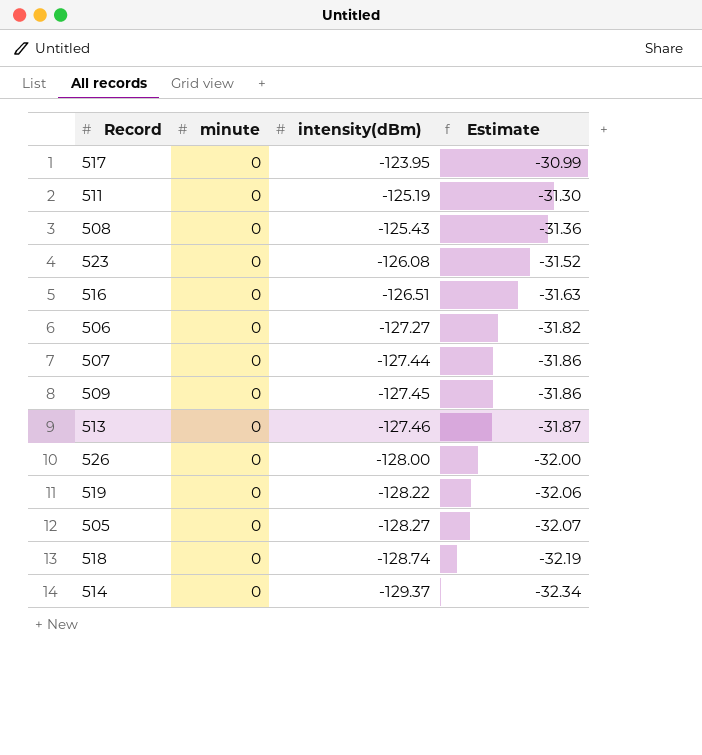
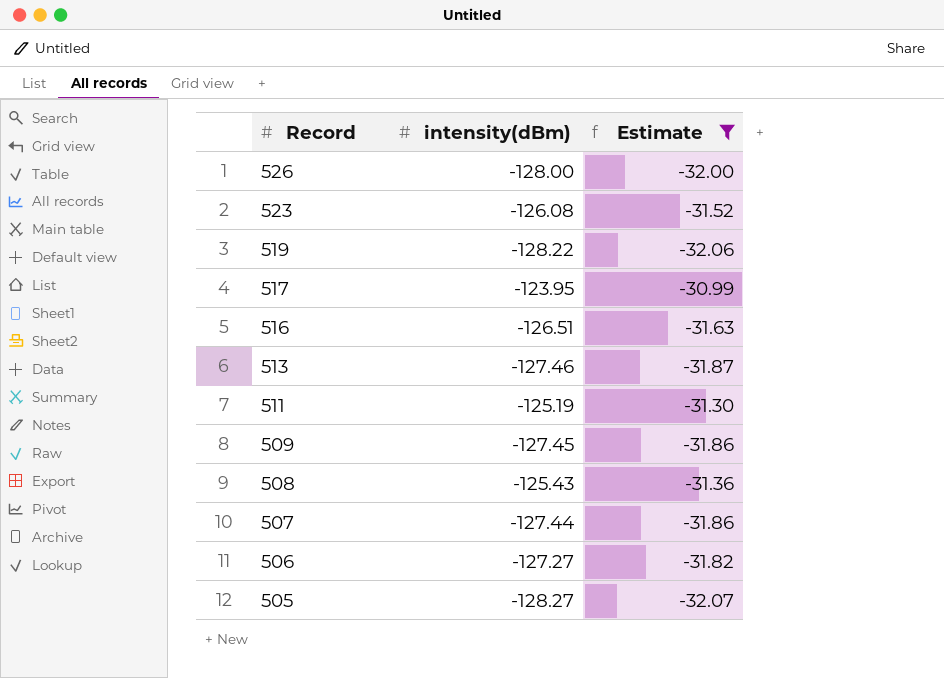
filter: none -> Estimate >= -32.07
row order: intensity(dBm) descending -> Record descending
column minute | position: 2 -> none

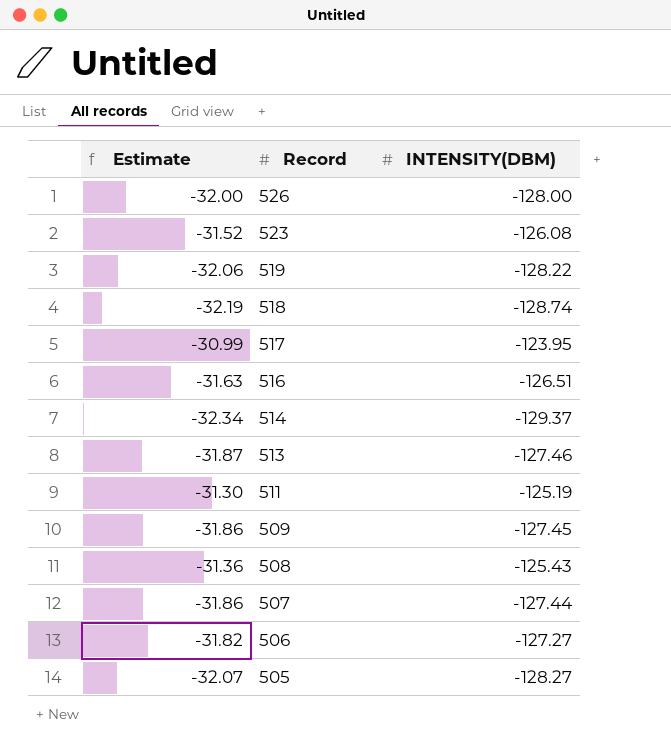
filter: Estimate >= -32.07 -> none
column Estimate | position: 3 -> 1
column name: intensity(dBm) -> INTENSITY(DBM)

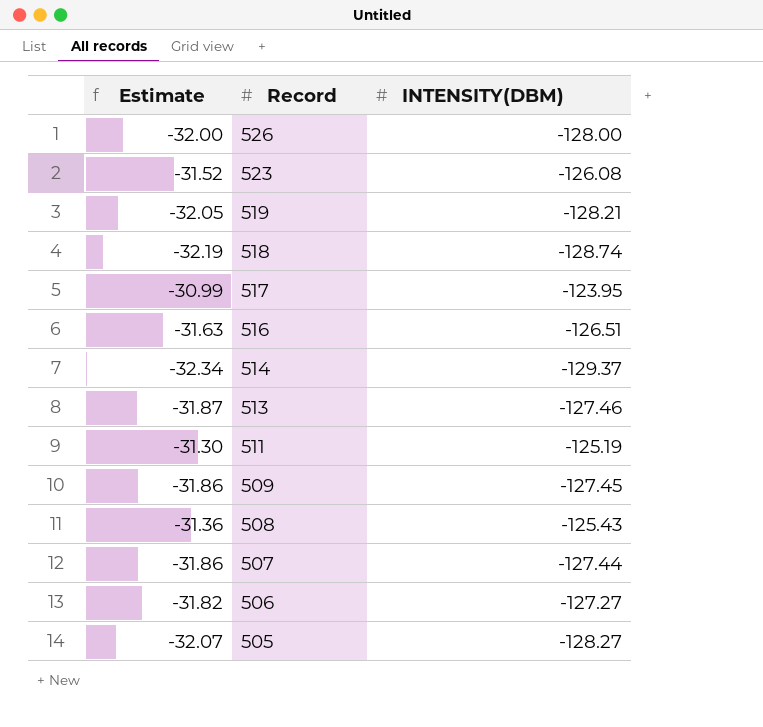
519 | Estimate: -32.06 -> -32.05
519 | INTENSITY(DBM): -128.22 -> -128.21

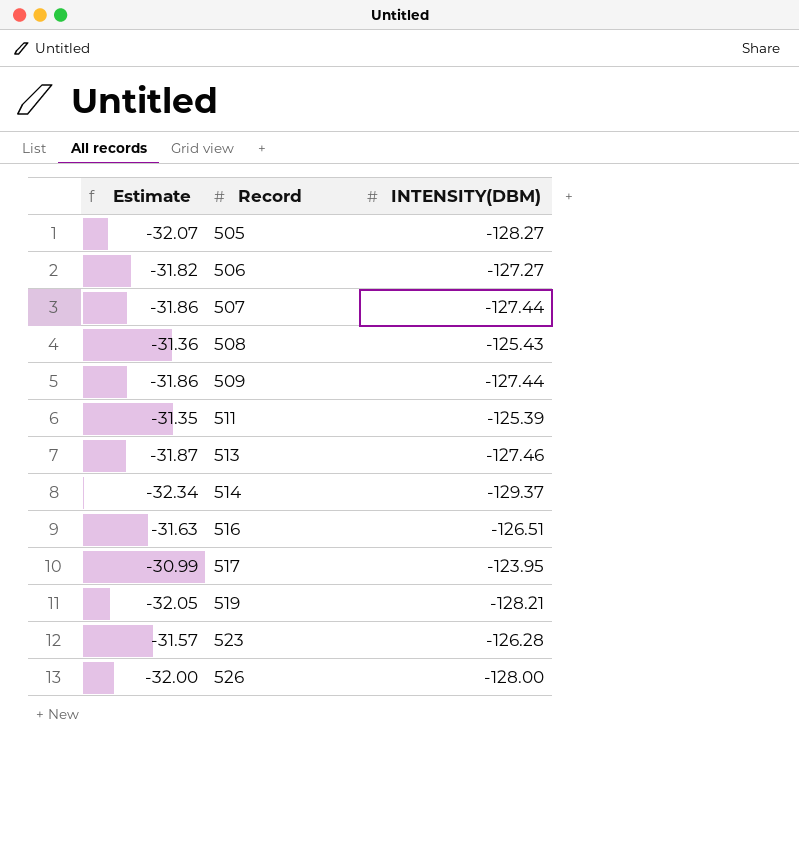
row order: Record descending -> Record ascending
row 518: -32.19 | -128.74 -> none
509 | INTENSITY(DBM): -127.45 -> -127.44
511 | Estimate: -31.30 -> -31.35
511 | INTENSITY(DBM): -125.19 -> -125.39
523 | Estimate: -31.52 -> -31.57
523 | INTENSITY(DBM): -126.08 -> -126.28

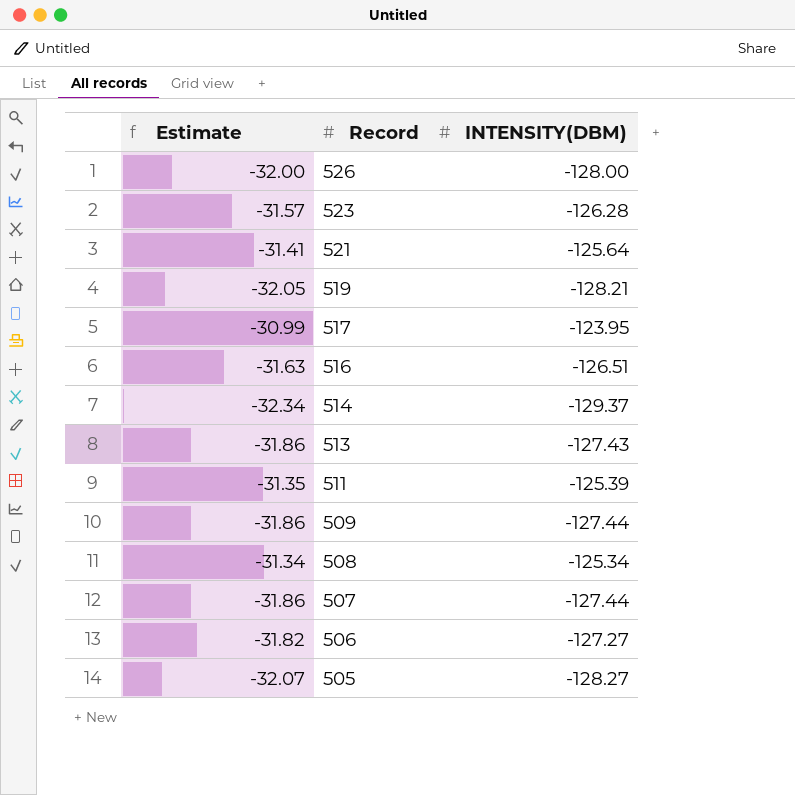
row order: Record ascending -> Record descending
row 521: none -> -31.41 | -125.64
513 | Estimate: -31.87 -> -31.86
513 | INTENSITY(DBM): -127.46 -> -127.43
508 | Estimate: -31.36 -> -31.34
508 | INTENSITY(DBM): -125.43 -> -125.34

